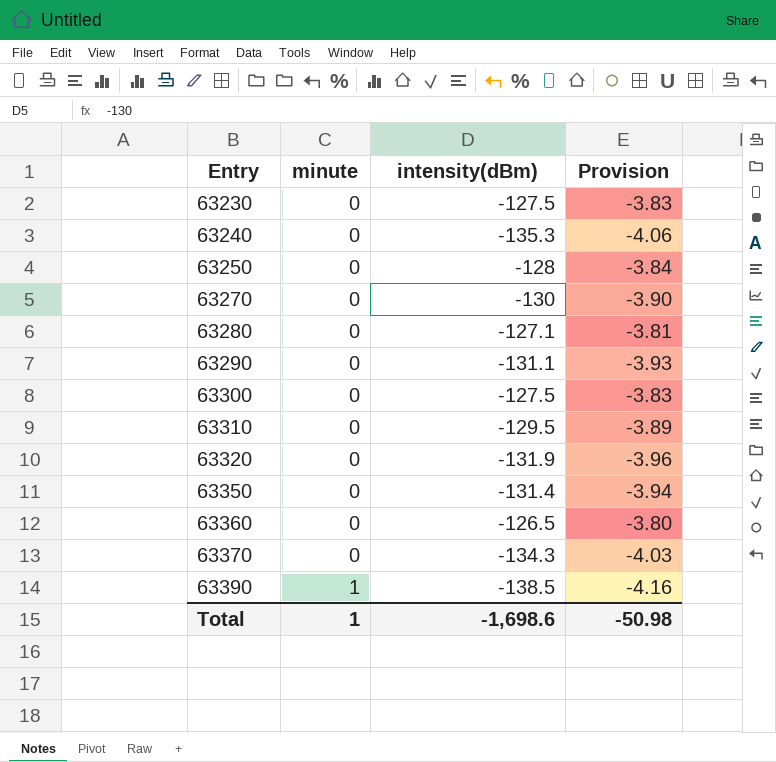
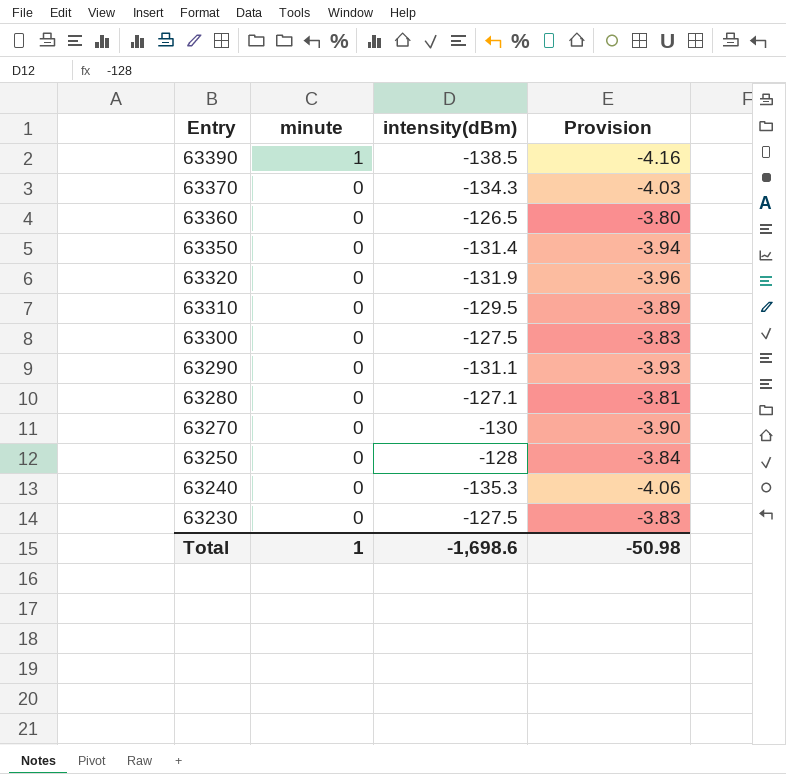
row order: Entry ascending -> Entry descending

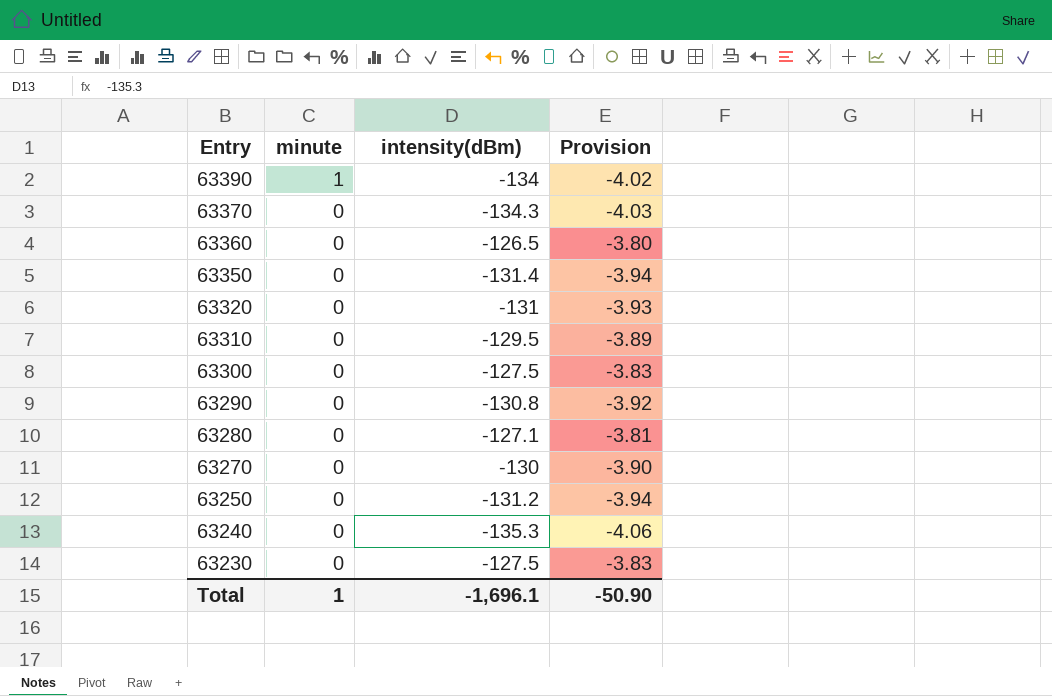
63390 | intensity(dBm): -138.5 -> -134
63390 | Provision: -4.16 -> -4.02
63320 | intensity(dBm): -131.9 -> -131
63320 | Provision: -3.96 -> -3.93
63290 | intensity(dBm): -131.1 -> -130.8
63290 | Provision: -3.93 -> -3.92
63250 | intensity(dBm): -128 -> -131.2
63250 | Provision: -3.84 -> -3.94
Total | intensity(dBm): -1,698.6 -> -1,696.1
Total | Provision: -50.98 -> -50.90

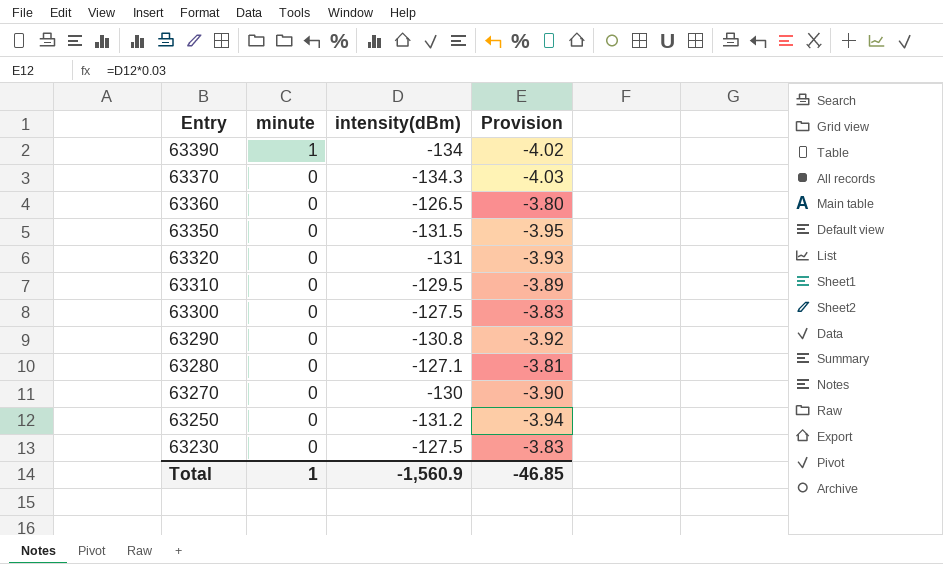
row 63240: 0 | -135.3 | -4.06 -> none
63350 | intensity(dBm): -131.4 -> -131.5
63350 | Provision: -3.94 -> -3.95
Total | intensity(dBm): -1,696.1 -> -1,560.9
Total | Provision: -50.90 -> -46.85

